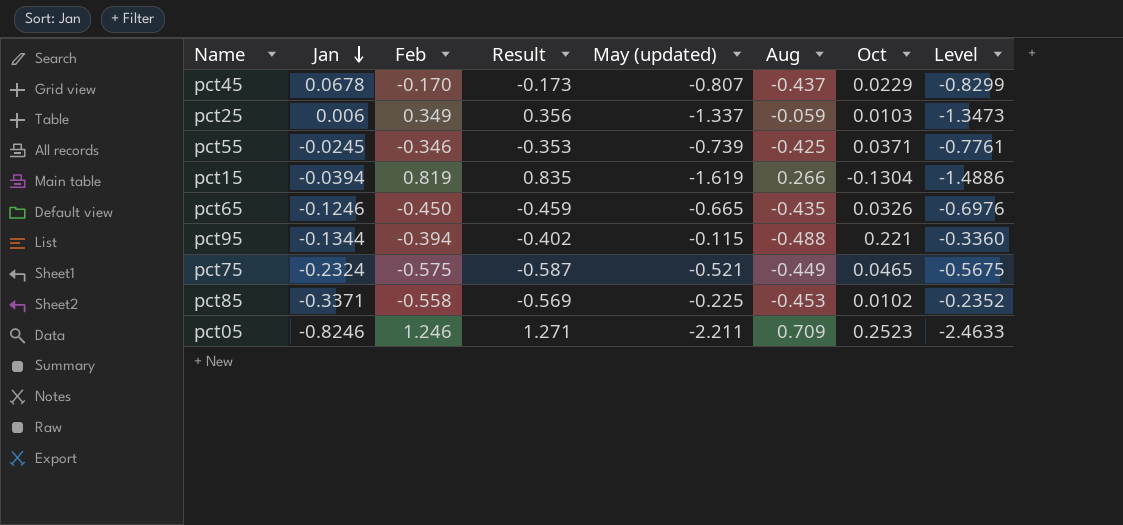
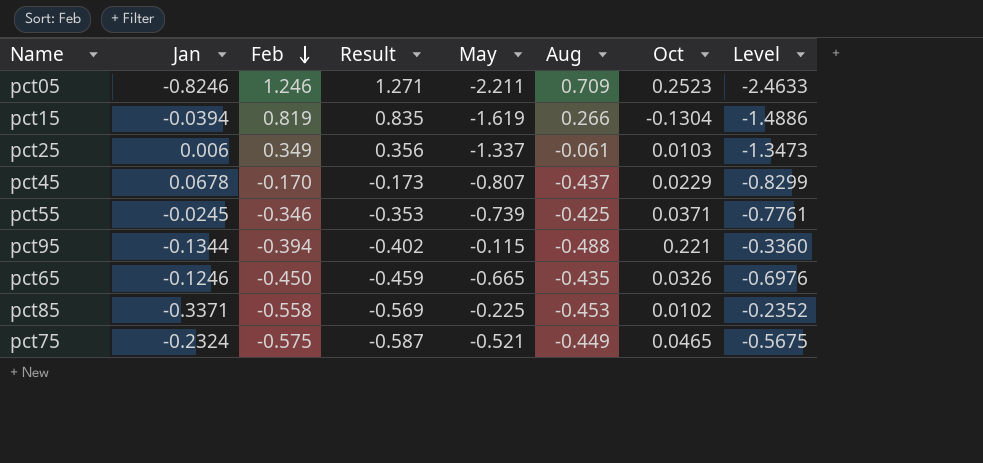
row order: Jan descending -> Feb descending
column name: May (updated) -> May
pct25 | Aug: -0.059 -> -0.061

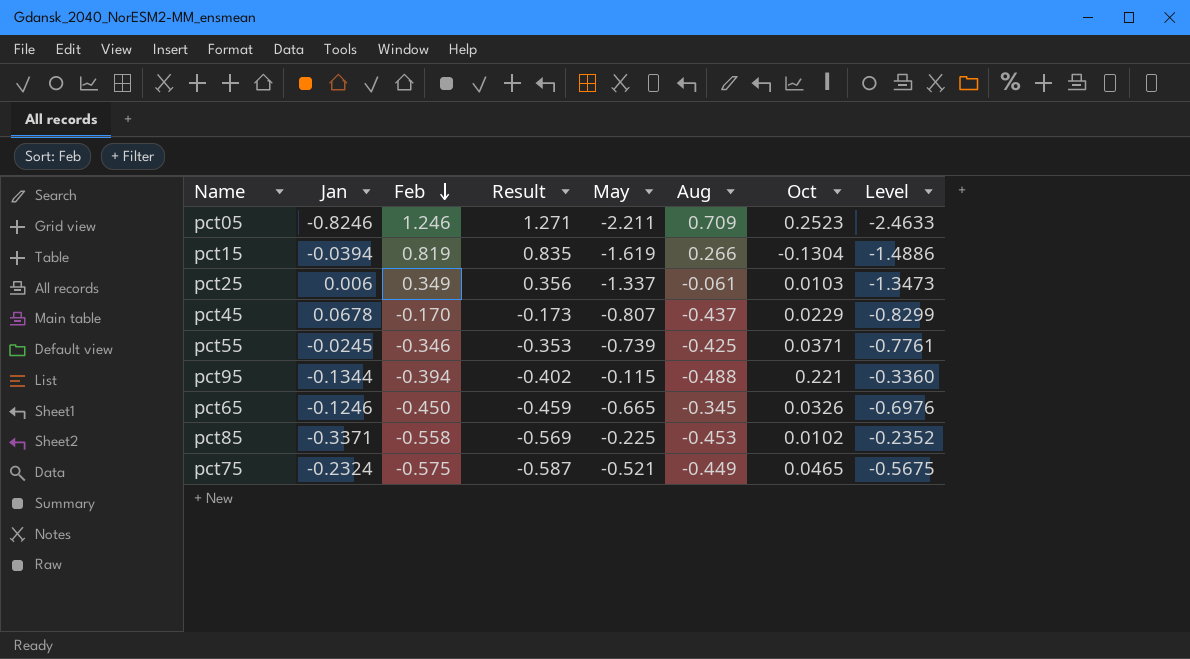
pct65 | Aug: -0.435 -> -0.345

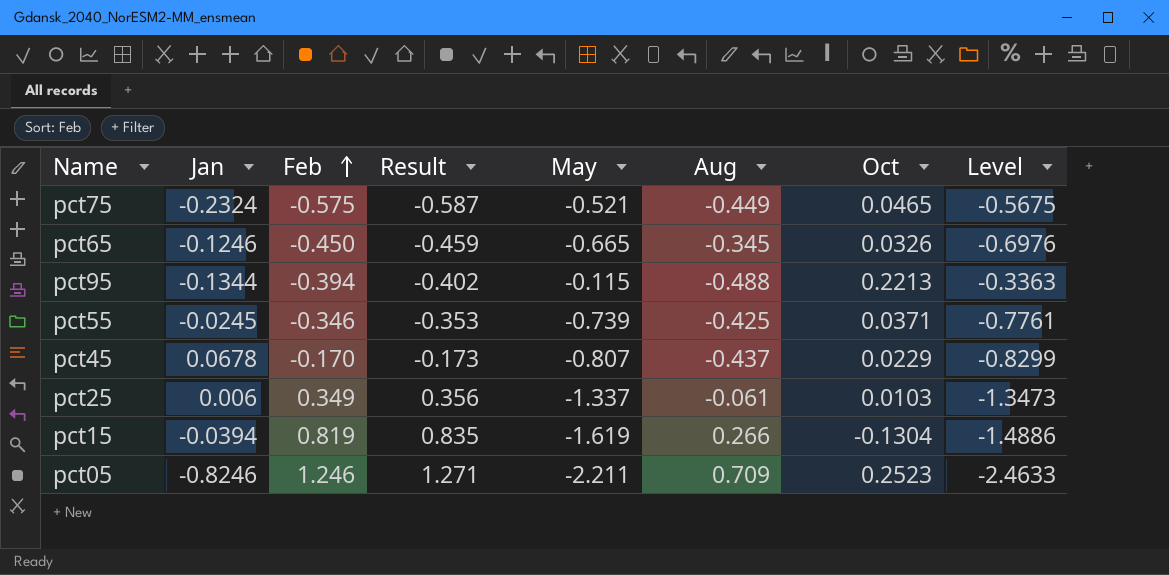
row order: Feb descending -> Feb ascending
row pct85: -0.3371 | -0.558 | -0.569 | -0.225 | -0.453 | 0.0102 | -0.2352 -> none
pct95 | Oct: 0.221 -> 0.2213
pct95 | Level: -0.3360 -> -0.3363

